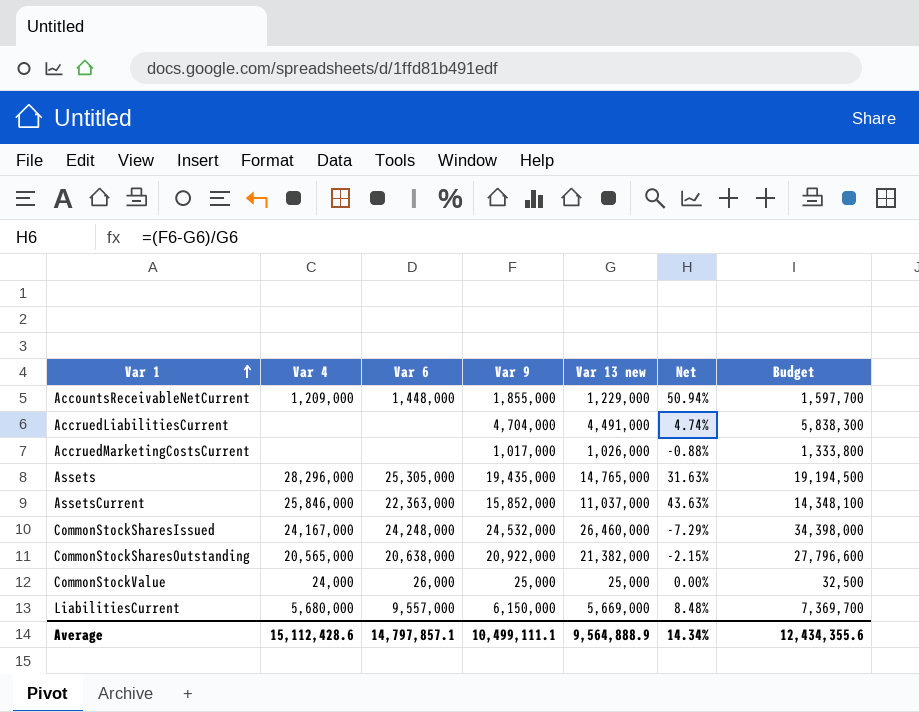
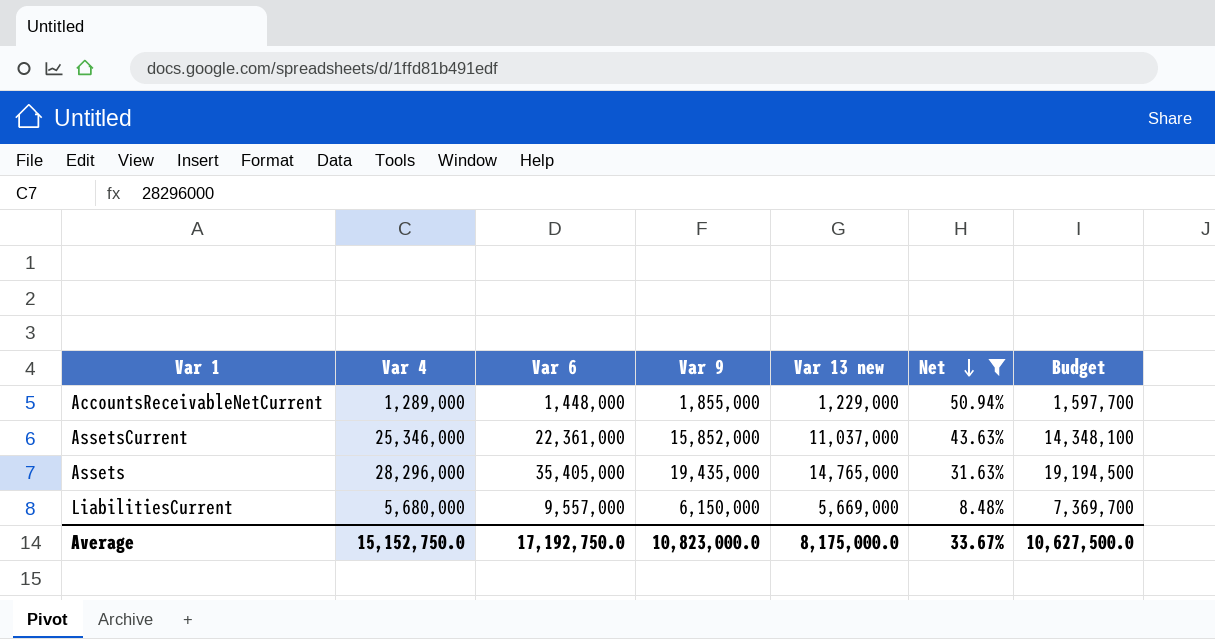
filter: none -> Net >= 8.48%
row order: Var 1 ascending -> Net descending
AccountsReceivableNetCurrent | Var 4: 1,209,000 -> 1,289,000
AssetsCurrent | Var 4: 25,846,000 -> 25,346,000
AssetsCurrent | Var 6: 22,363,000 -> 22,361,000
Assets | Var 6: 25,305,000 -> 35,405,000
Average | Var 4: 15,112,428.6 -> 15,152,750.0
Average | Var 6: 14,797,857.1 -> 17,192,750.0
Average | Var 9: 10,499,111.1 -> 10,823,000.0
Average | Var 13 new: 9,564,888.9 -> 8,175,000.0
Average | Net: 14.34% -> 33.67%
Average | Budget: 12,434,355.6 -> 10,627,500.0

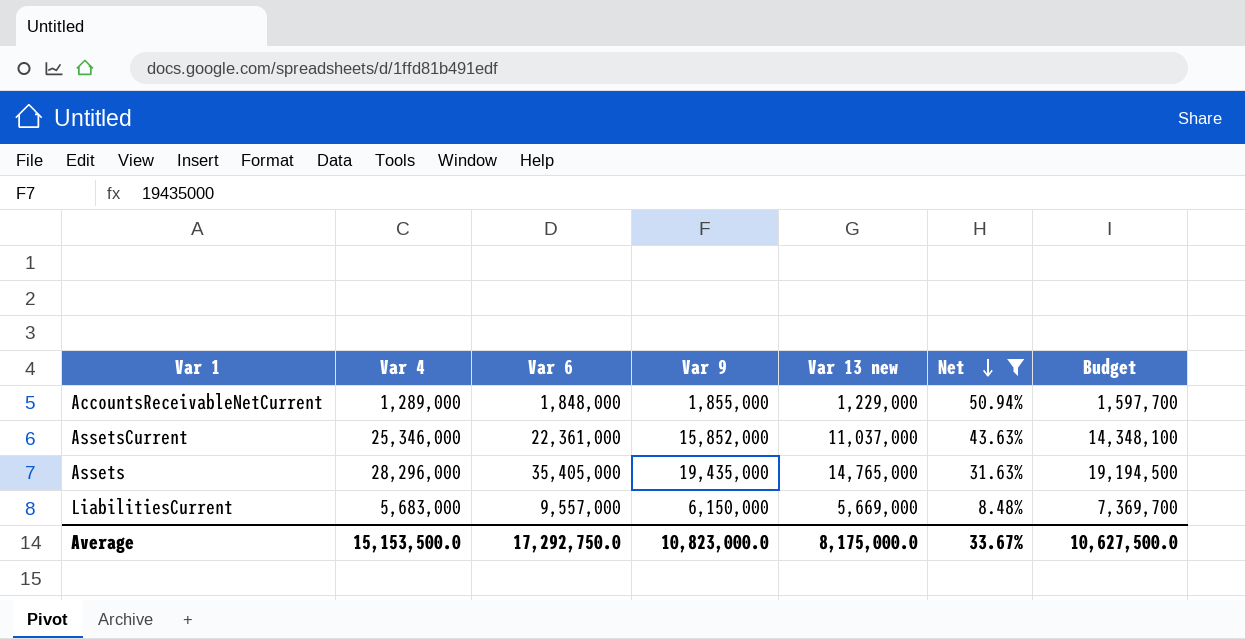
AccountsReceivableNetCurrent | Var 6: 1,448,000 -> 1,848,000
LiabilitiesCurrent | Var 4: 5,680,000 -> 5,683,000
Average | Var 4: 15,152,750.0 -> 15,153,500.0
Average | Var 6: 17,192,750.0 -> 17,292,750.0

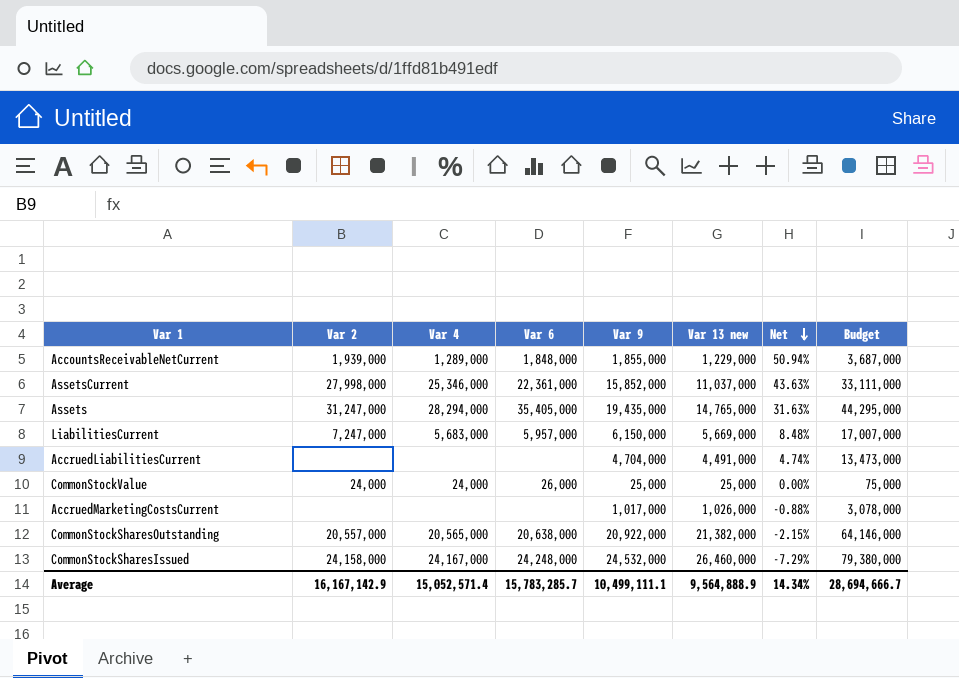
filter: Net >= 8.48% -> none
column Var 2 | position: none -> 2
column Budget | formula: [Var 13 new] * 1.3 -> [Var 13 new] * 3
Assets | Var 4: 28,296,000 -> 28,294,000
LiabilitiesCurrent | Var 6: 9,557,000 -> 5,957,000
Average | Var 4: 15,153,500.0 -> 15,052,571.4
Average | Var 6: 17,292,750.0 -> 15,783,285.7
Average | Var 9: 10,823,000.0 -> 10,499,111.1
Average | Var 13 new: 8,175,000.0 -> 9,564,888.9
Average | Net: 33.67% -> 14.34%
Average | Budget: 10,627,500.0 -> 28,694,666.7

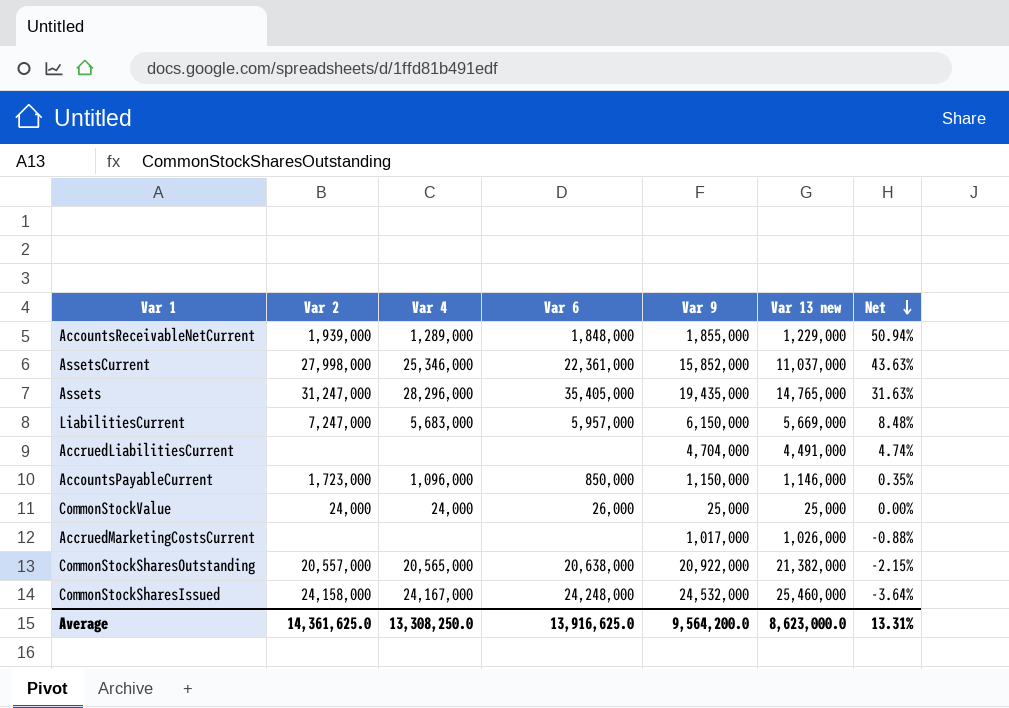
column Budget | formula: [Var 13 new] * 3 -> none
Assets | Var 4: 28,294,000 -> 28,296,000
row AccountsPayableCurrent: none -> 1,723,000 | 1,096,000 | 850,000 | 1,150,000 | 1,146,000 | 0.35%
CommonStockSharesIssued | Var 13 new: 26,460,000 -> 25,460,000
CommonStockSharesIssued | Net: -7.29% -> -3.64%
Average | Var 2: 16,167,142.9 -> 14,361,625.0
Average | Var 4: 15,052,571.4 -> 13,308,250.0
Average | Var 6: 15,783,285.7 -> 13,916,625.0
Average | Var 9: 10,499,111.1 -> 9,564,200.0
Average | Var 13 new: 9,564,888.9 -> 8,623,000.0
Average | Net: 14.34% -> 13.31%

